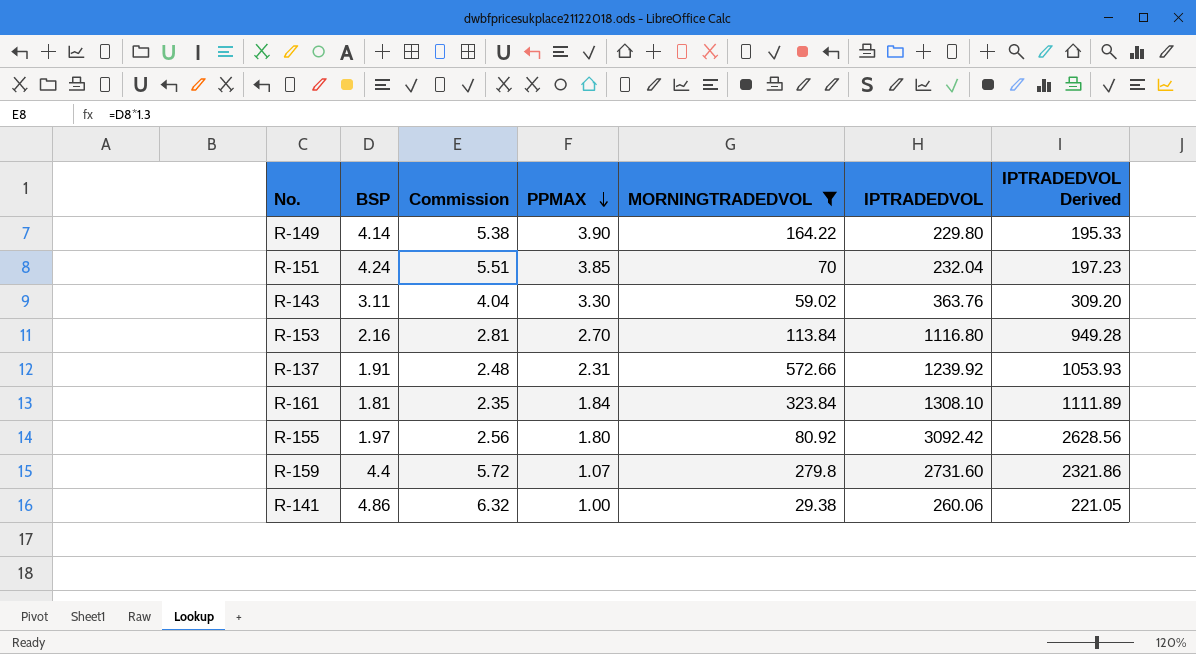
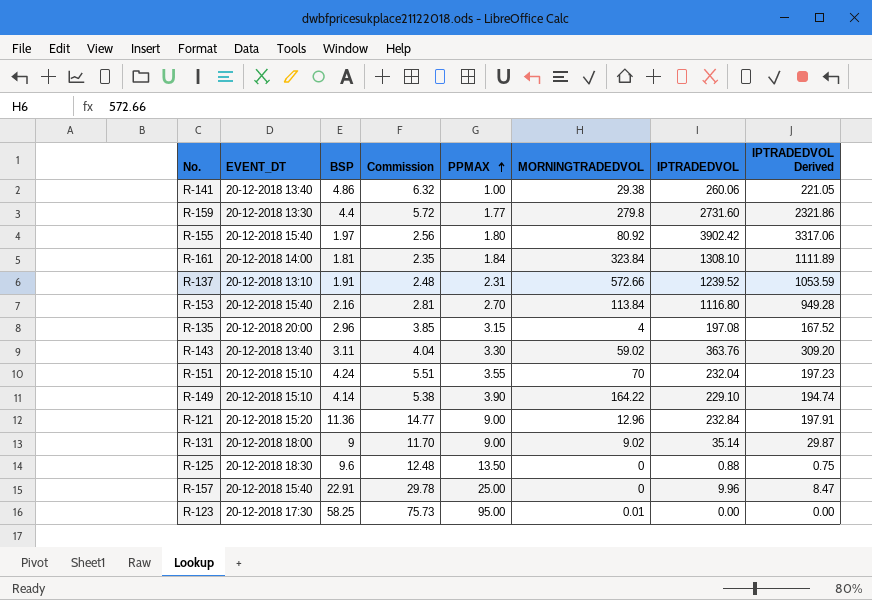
filter: MORNINGTRADEDVOL >= 29.38 -> none
row order: PPMAX descending -> PPMAX ascending
column EVENT_DT | position: none -> 2
R-159 | PPMAX: 1.07 -> 1.77
R-155 | IPTRADEDVOL: 3092.42 -> 3902.42
R-155 | IPTRADEDVOL Derived: 2628.56 -> 3317.06
R-137 | IPTRADEDVOL: 1239.92 -> 1239.52
R-137 | IPTRADEDVOL Derived: 1053.93 -> 1053.59
R-151 | PPMAX: 3.85 -> 3.55
R-149 | IPTRADEDVOL: 229.80 -> 229.10
R-149 | IPTRADEDVOL Derived: 195.33 -> 194.74

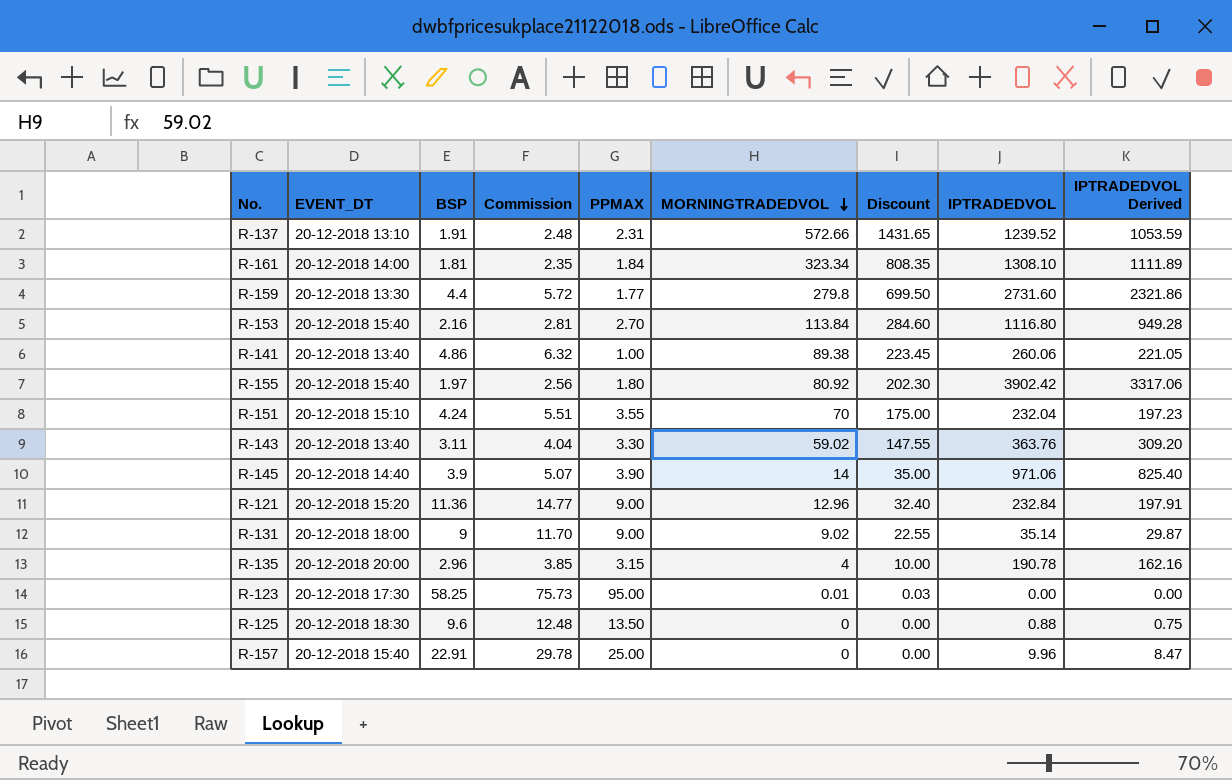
row order: PPMAX ascending -> MORNINGTRADEDVOL descending
column Discount | formula: none -> [MORNINGTRADEDVOL] * 2.5
row R-149: 20-12-2018 15:10 | 4.14 | 5.38 | 3.90 | 164.22 | 229.10 | 194.74 -> none
R-161 | MORNINGTRADEDVOL: 323.84 -> 323.34
R-141 | MORNINGTRADEDVOL: 29.38 -> 89.38
row R-145: none -> 20-12-2018 14:40 | 3.9 | 5.07 | 3.90 | 14 | 35.00 | 971.06 | 825.40
R-135 | IPTRADEDVOL: 197.08 -> 190.78
R-135 | IPTRADEDVOL Derived: 167.52 -> 162.16

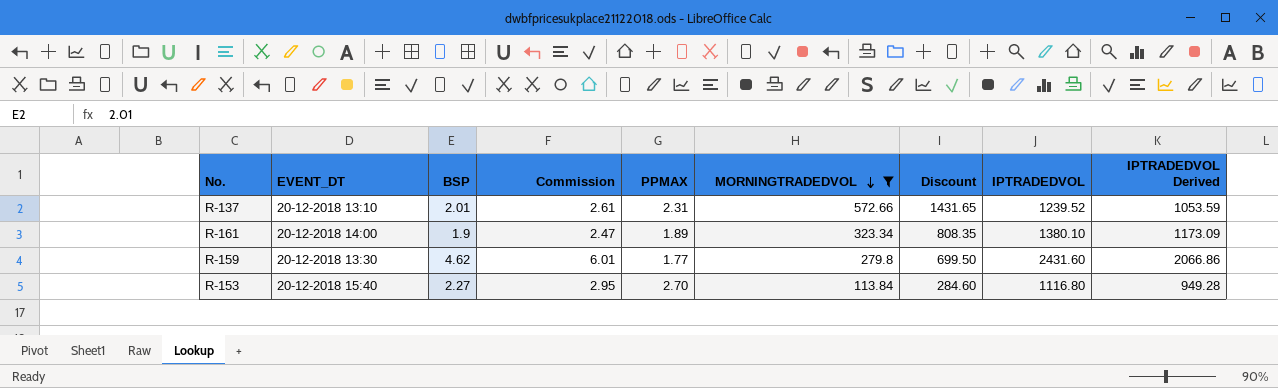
filter: none -> MORNINGTRADEDVOL >= 113.84
R-137 | BSP: 1.91 -> 2.01
R-137 | Commission: 2.48 -> 2.61
R-161 | BSP: 1.81 -> 1.9
R-161 | Commission: 2.35 -> 2.47
R-161 | PPMAX: 1.84 -> 1.89
R-161 | IPTRADEDVOL: 1308.10 -> 1380.10
R-161 | IPTRADEDVOL Derived: 1111.89 -> 1173.09
R-159 | BSP: 4.4 -> 4.62
R-159 | Commission: 5.72 -> 6.01
R-159 | IPTRADEDVOL: 2731.60 -> 2431.60
R-159 | IPTRADEDVOL Derived: 2321.86 -> 2066.86
R-153 | BSP: 2.16 -> 2.27
R-153 | Commission: 2.81 -> 2.95

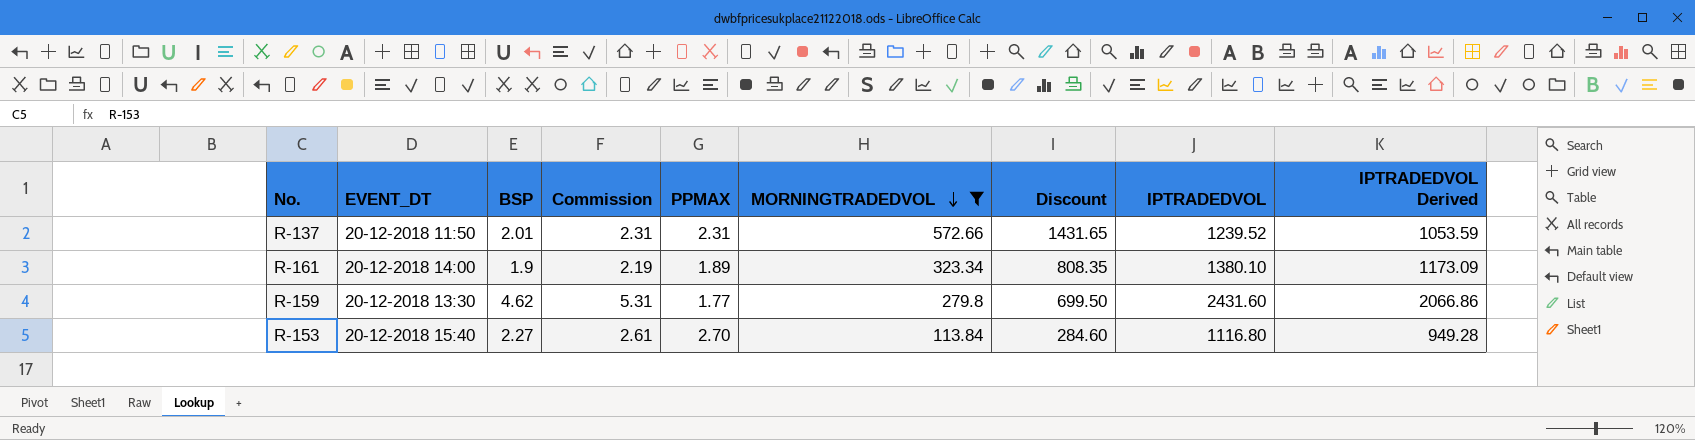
column Commission | formula: [BSP] * 1.3 -> [BSP] * 1.15
R-137 | EVENT_DT: 20-12-2018 13:10 -> 20-12-2018 11:50

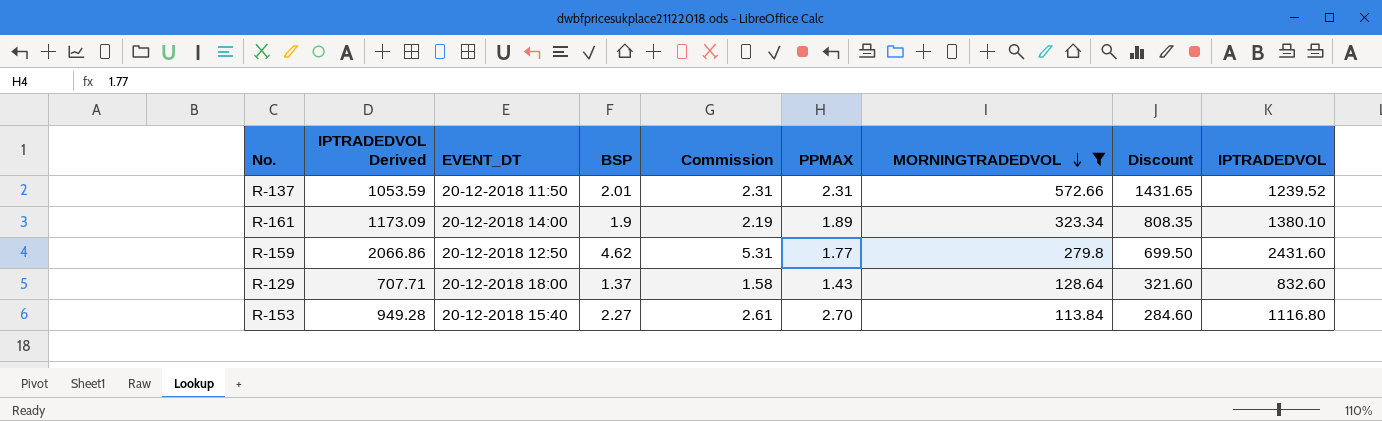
column IPTRADEDVOL Derived | position: 9 -> 2
R-159 | EVENT_DT: 20-12-2018 13:30 -> 20-12-2018 12:50
row R-129: none -> 707.71 | 20-12-2018 18:00 | 1.37 | 1.58 | 1.43 | 128.64 | 321.60 | 832.60

